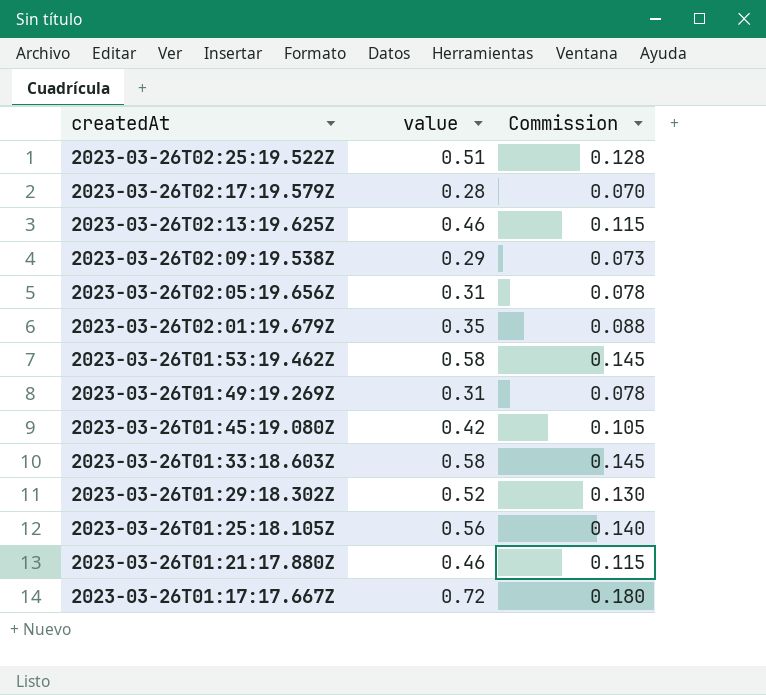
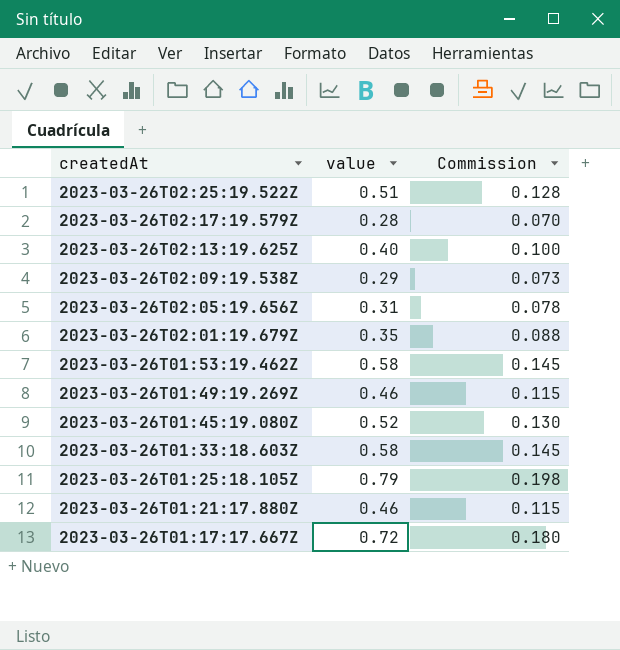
row 2023-03-26T01:29:18.302Z: 0.52 | 0.130 -> none
2023-03-26T02:13:19.625Z | value: 0.46 -> 0.40
2023-03-26T02:13:19.625Z | Commission: 0.115 -> 0.100
2023-03-26T01:49:19.269Z | value: 0.31 -> 0.46
2023-03-26T01:49:19.269Z | Commission: 0.078 -> 0.115
2023-03-26T01:45:19.080Z | value: 0.42 -> 0.52
2023-03-26T01:45:19.080Z | Commission: 0.105 -> 0.130
2023-03-26T01:25:18.105Z | value: 0.56 -> 0.79
2023-03-26T01:25:18.105Z | Commission: 0.140 -> 0.198

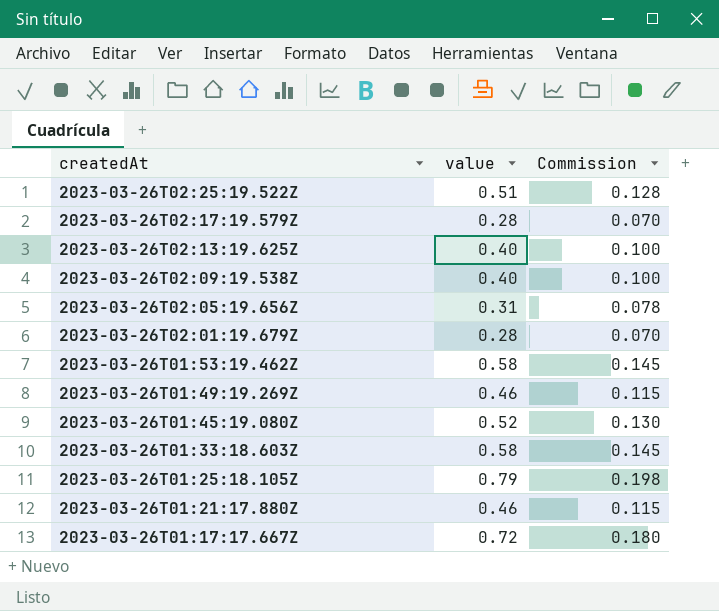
2023-03-26T02:09:19.538Z | value: 0.29 -> 0.40
2023-03-26T02:09:19.538Z | Commission: 0.073 -> 0.100
2023-03-26T02:01:19.679Z | value: 0.35 -> 0.28
2023-03-26T02:01:19.679Z | Commission: 0.088 -> 0.070

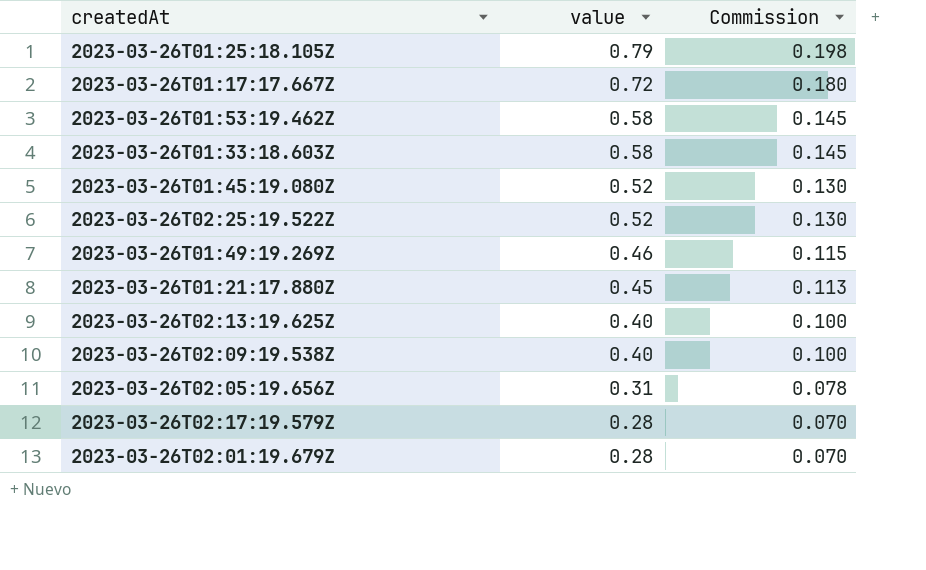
row order: createdAt descending -> value descending
2023-03-26T02:25:19.522Z | value: 0.51 -> 0.52
2023-03-26T02:25:19.522Z | Commission: 0.128 -> 0.130
2023-03-26T01:21:17.880Z | value: 0.46 -> 0.45
2023-03-26T01:21:17.880Z | Commission: 0.115 -> 0.113

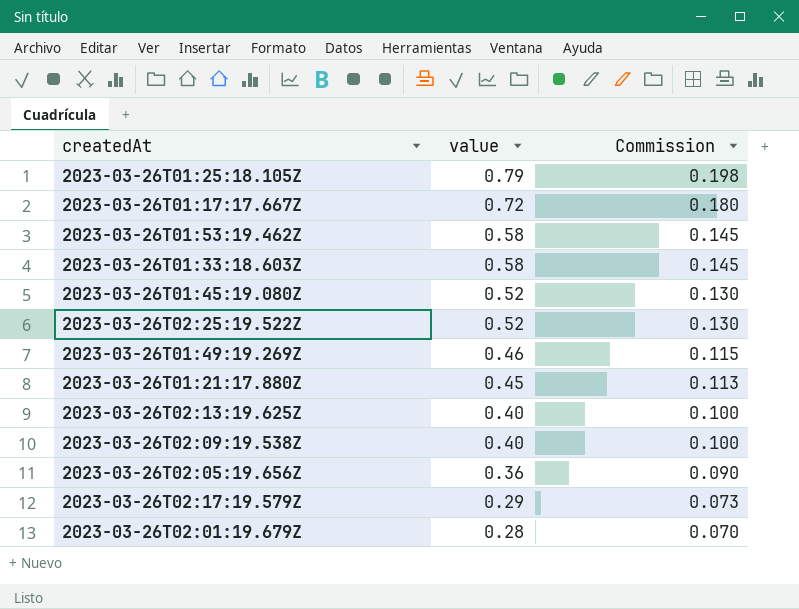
2023-03-26T02:05:19.656Z | value: 0.31 -> 0.36
2023-03-26T02:05:19.656Z | Commission: 0.078 -> 0.090
2023-03-26T02:17:19.579Z | value: 0.28 -> 0.29
2023-03-26T02:17:19.579Z | Commission: 0.070 -> 0.073

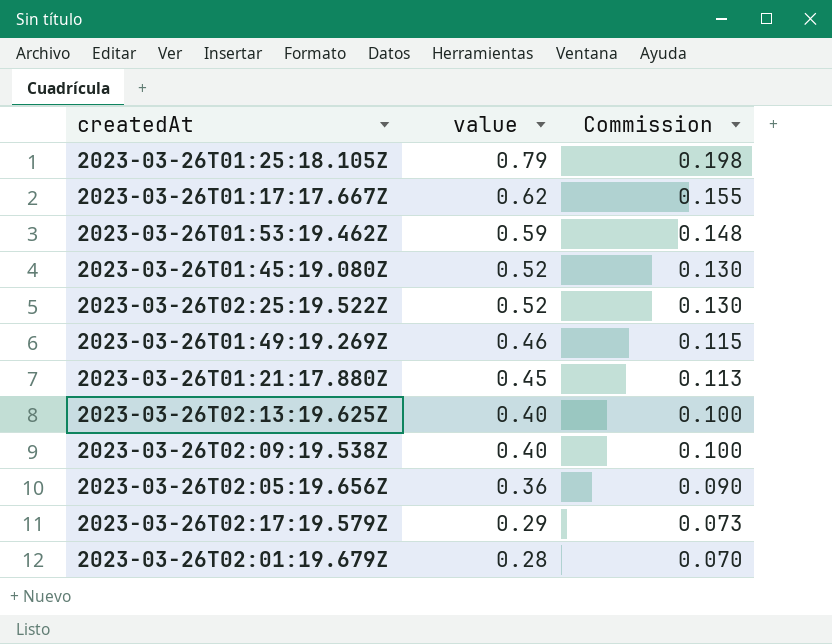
row 2023-03-26T01:33:18.603Z: 0.58 | 0.145 -> none
2023-03-26T01:17:17.667Z | value: 0.72 -> 0.62
2023-03-26T01:17:17.667Z | Commission: 0.180 -> 0.155
2023-03-26T01:53:19.462Z | value: 0.58 -> 0.59
2023-03-26T01:53:19.462Z | Commission: 0.145 -> 0.148

